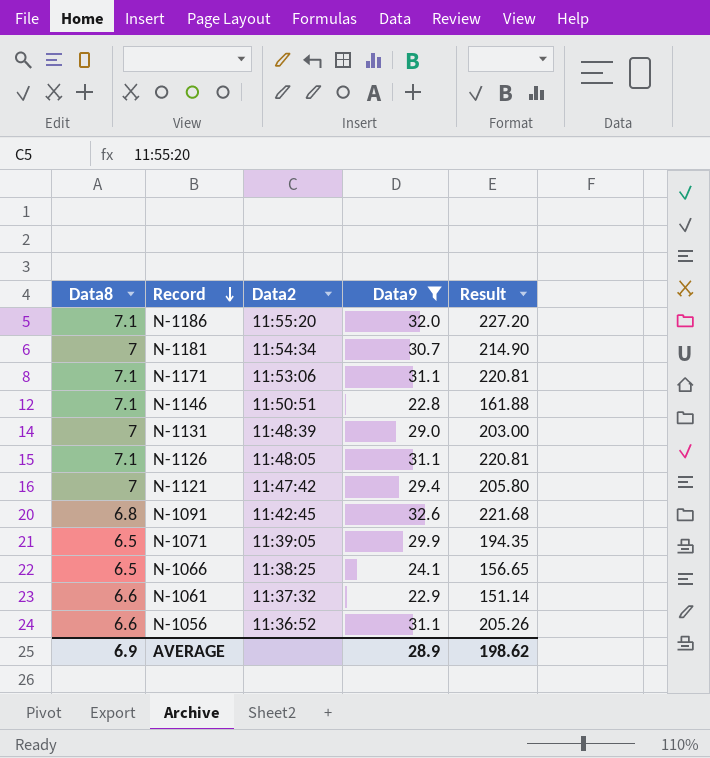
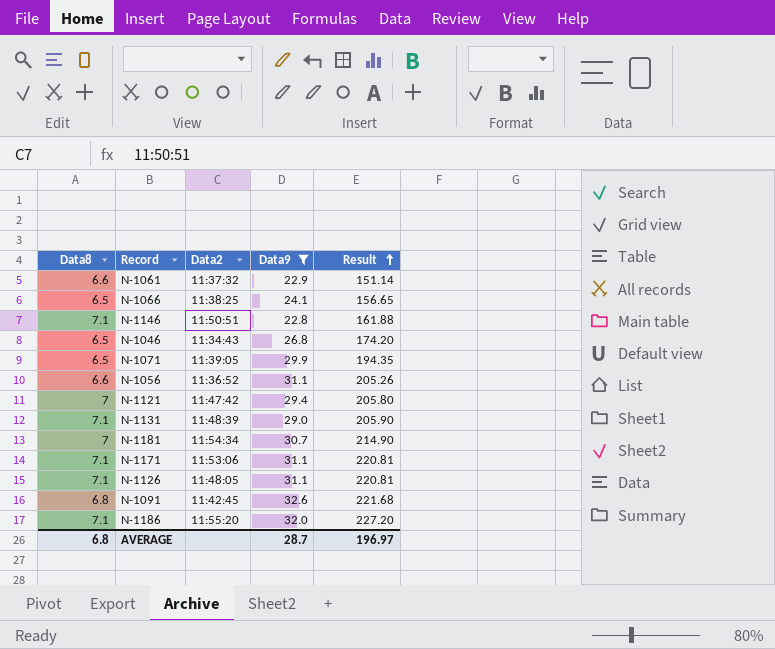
row order: Record descending -> Result ascending
row N-1046: none -> 6.5 | 11:34:43 | 26.8 | 174.20
N-1131 | Data8: 7 -> 7.1
N-1131 | Result: 203.00 -> 205.90
AVERAGE | Data8: 6.9 -> 6.8
AVERAGE | Data9: 28.9 -> 28.7
AVERAGE | Result: 198.62 -> 196.97

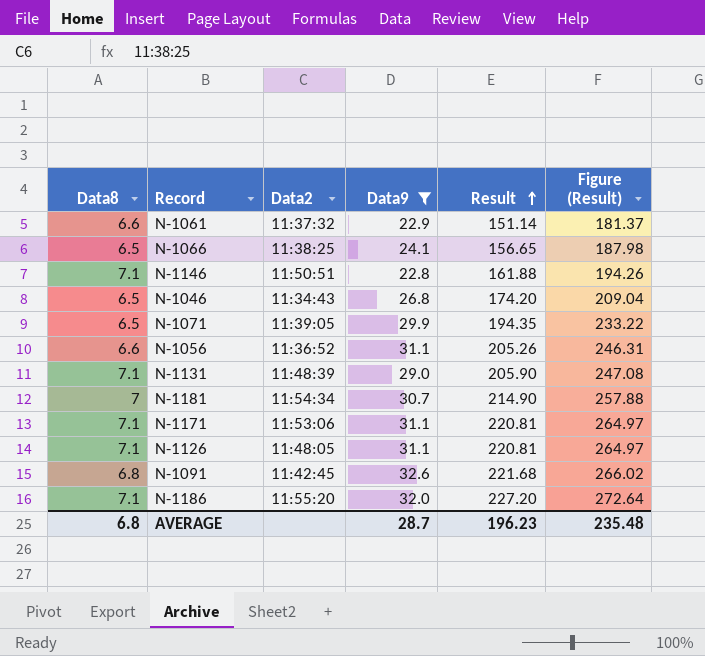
column Figure (Result) | formula: none -> [Result] * 1.2
row N-1121: 7 | 11:47:42 | 29.4 | 205.80 -> none
AVERAGE | Result: 196.97 -> 196.23

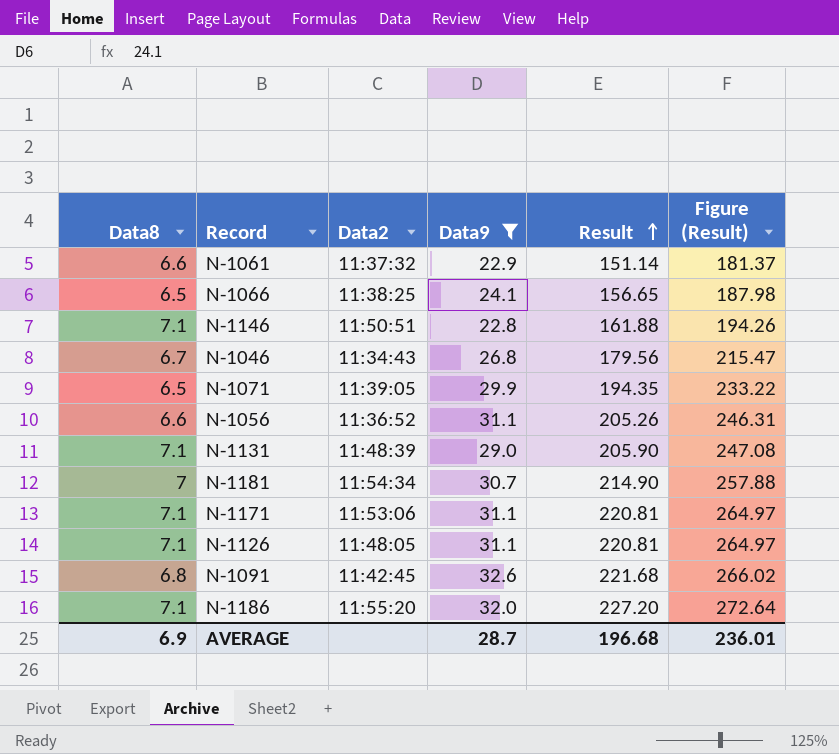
N-1046 | Data8: 6.5 -> 6.7
N-1046 | Result: 174.20 -> 179.56
N-1046 | Figure (Result): 209.04 -> 215.47
AVERAGE | Data8: 6.8 -> 6.9
AVERAGE | Result: 196.23 -> 196.68
AVERAGE | Figure (Result): 235.48 -> 236.01

